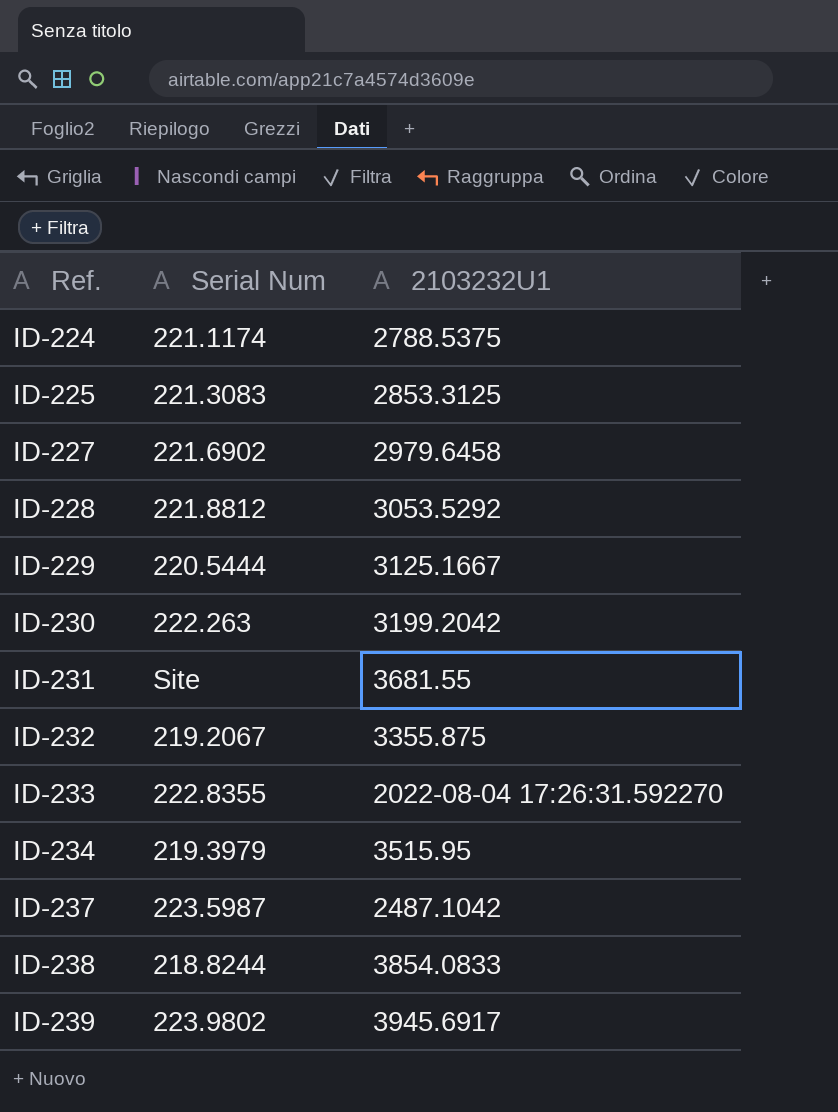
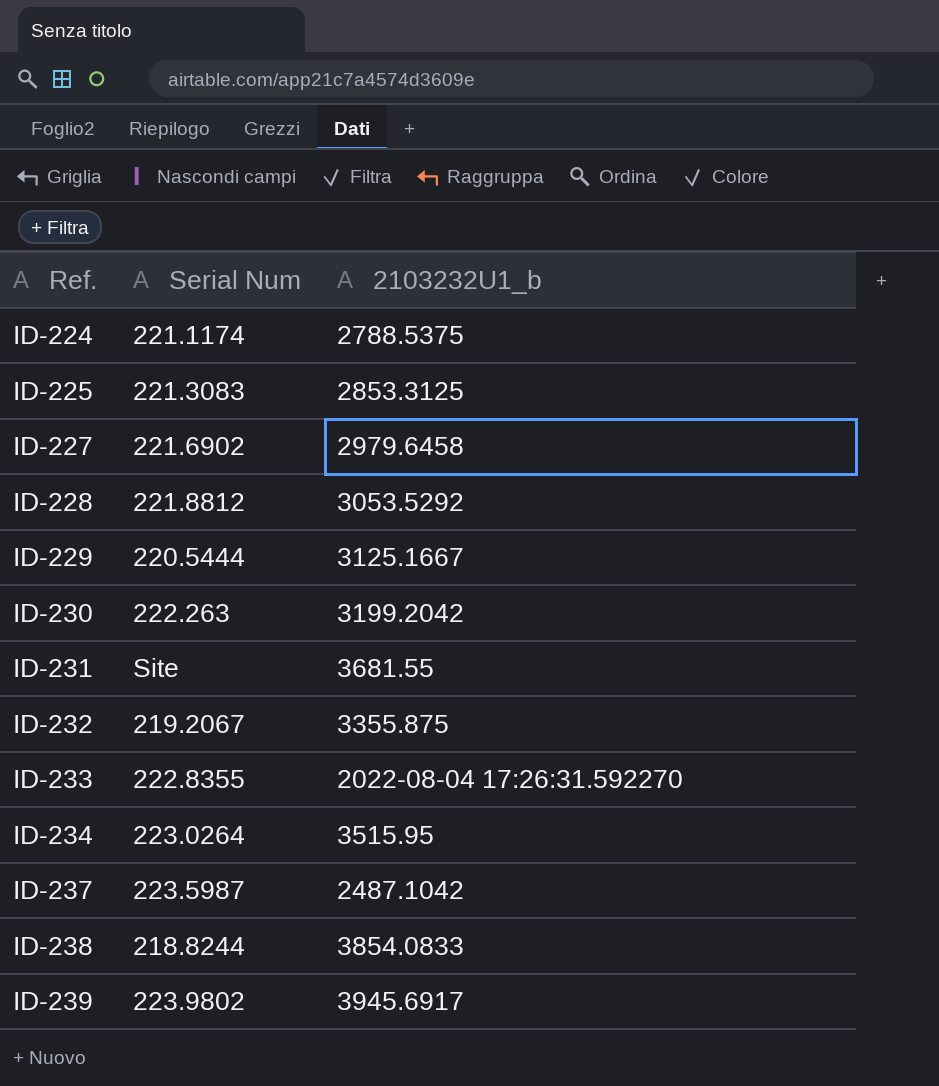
column name: 2103232U1 -> 2103232U1_b
ID-234 | Serial Num: 219.3979 -> 223.0264

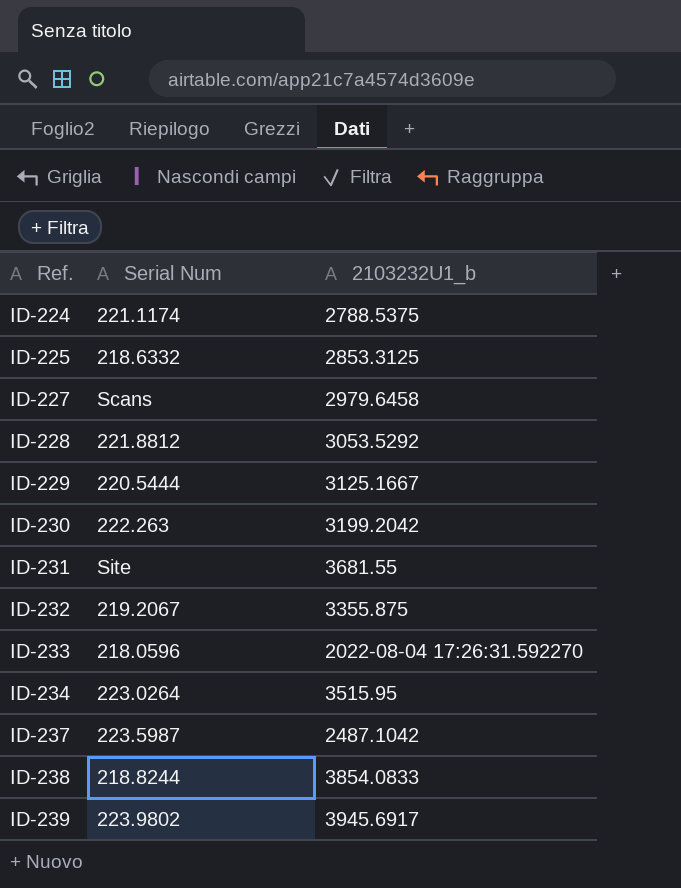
ID-225 | Serial Num: 221.3083 -> 218.6332
ID-227 | Serial Num: 221.6902 -> Scans
ID-233 | Serial Num: 222.8355 -> 218.0596

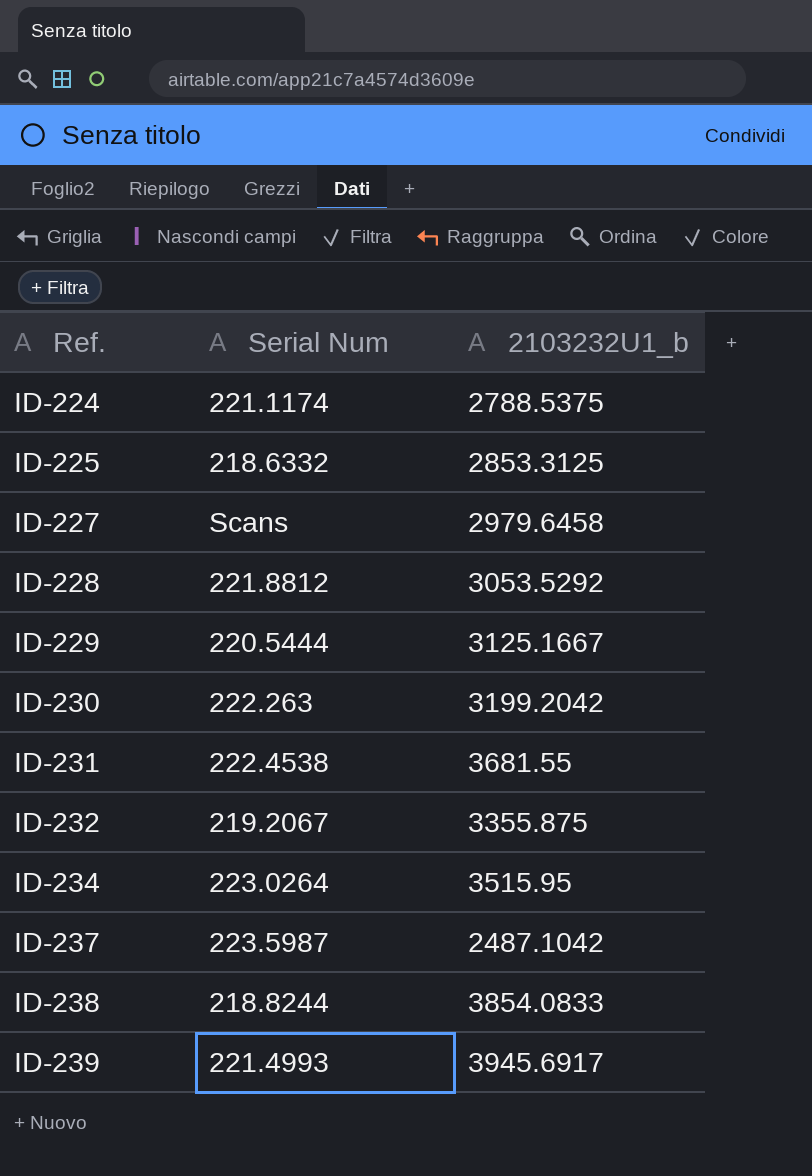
row ID-233: 218.0596 | 2022-08-04 17:26:31.592270 -> none
ID-231 | Serial Num: Site -> 222.4538
ID-239 | Serial Num: 223.9802 -> 221.4993

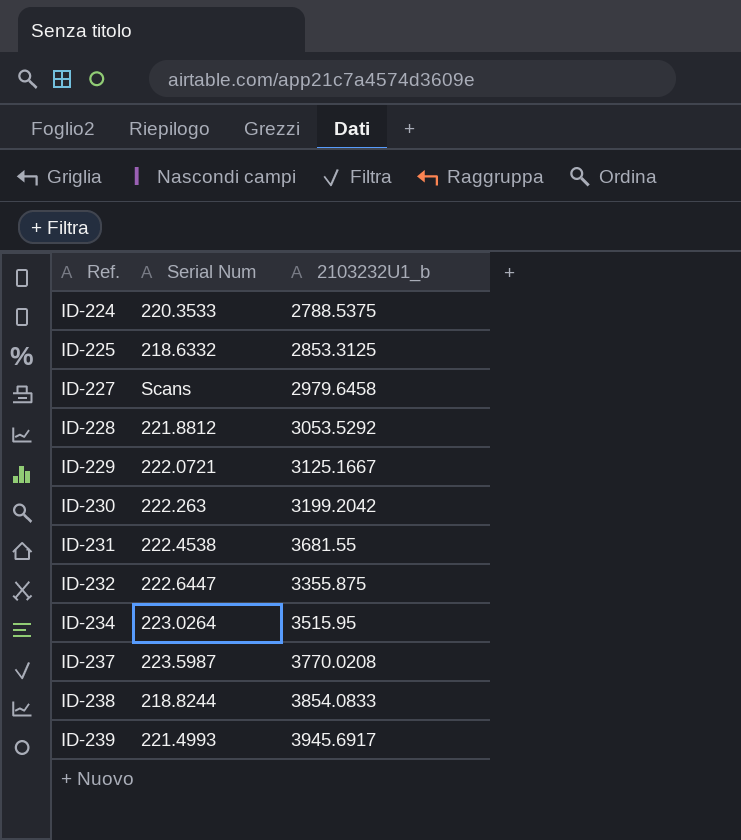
ID-224 | Serial Num: 221.1174 -> 220.3533
ID-229 | Serial Num: 220.5444 -> 222.0721
ID-232 | Serial Num: 219.2067 -> 222.6447
ID-237 | 2103232U1_b: 2487.1042 -> 3770.0208

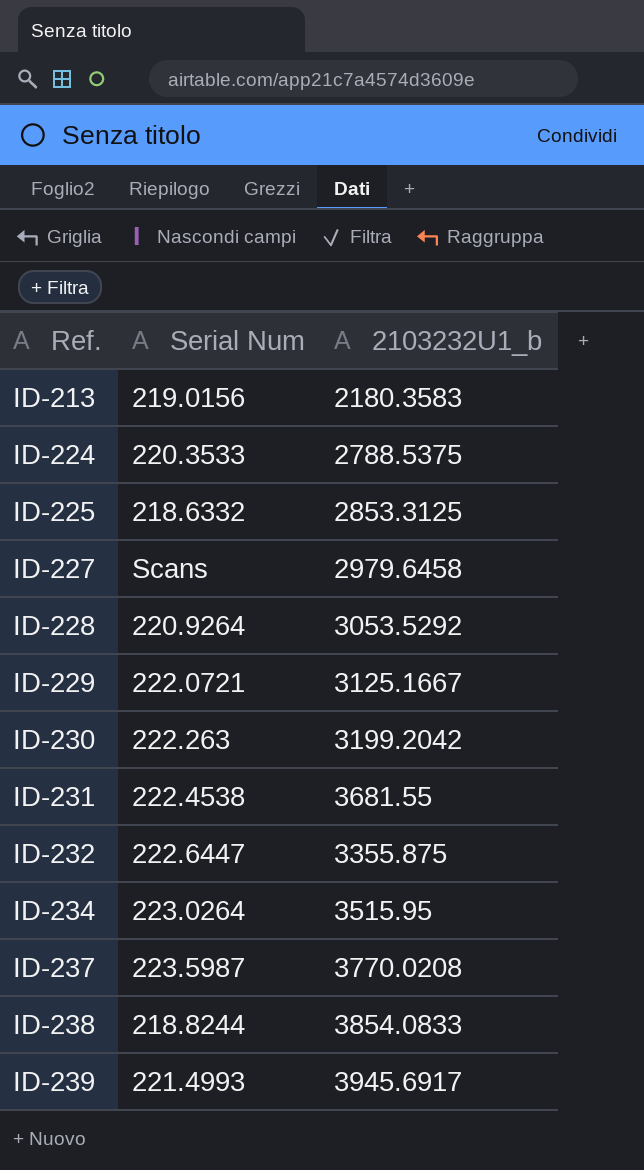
row ID-213: none -> 219.0156 | 2180.3583
ID-228 | Serial Num: 221.8812 -> 220.9264

